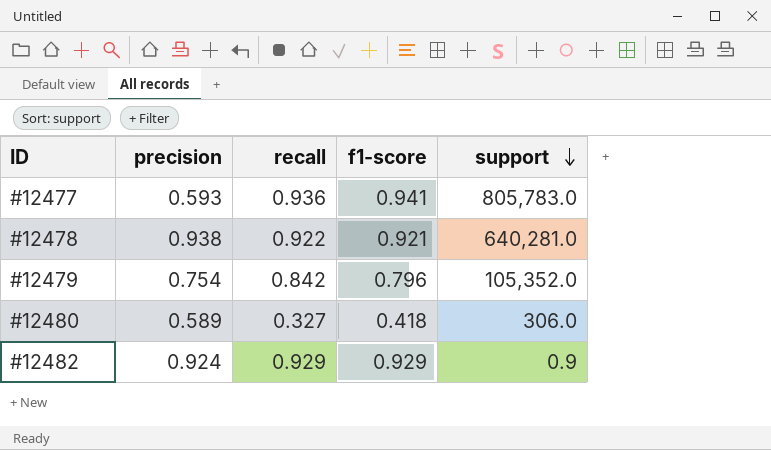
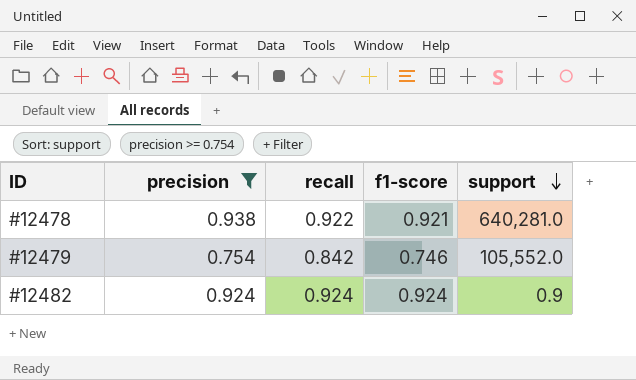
filter: none -> precision >= 0.754
#12479 | f1-score: 0.796 -> 0.746
#12479 | support: 105,352.0 -> 105,552.0
#12482 | recall: 0.929 -> 0.924
#12482 | f1-score: 0.929 -> 0.924

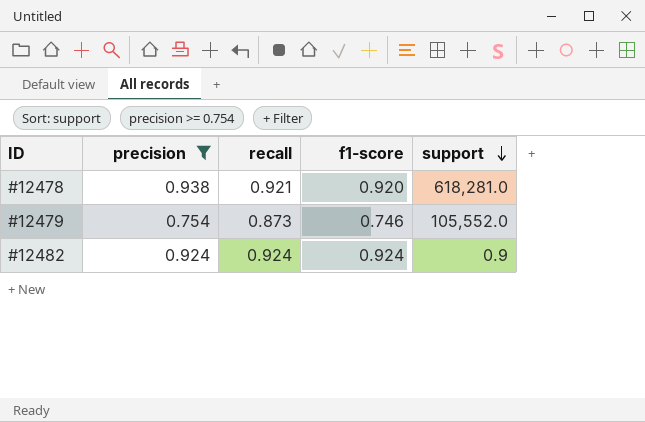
#12478 | recall: 0.922 -> 0.921
#12478 | f1-score: 0.921 -> 0.920
#12478 | support: 640,281.0 -> 618,281.0
#12479 | recall: 0.842 -> 0.873

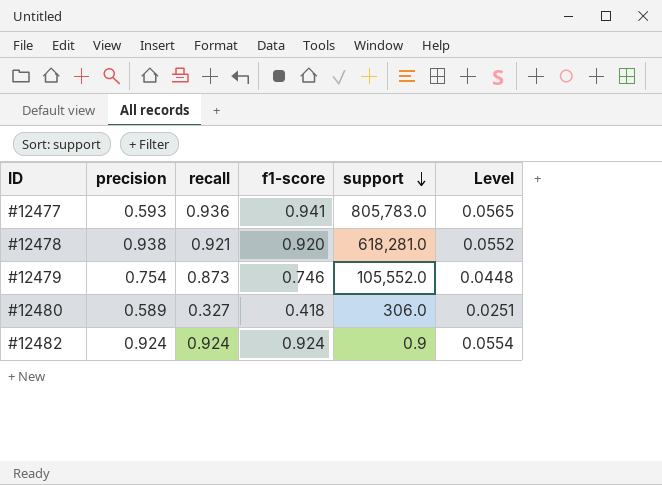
filter: precision >= 0.754 -> none
column Level | formula: none -> [f1-score] * 0.06

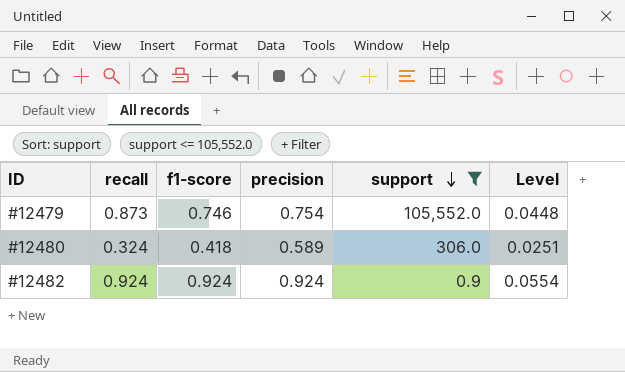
filter: none -> support <= 105,552.0
column precision | position: 2 -> 4
#12480 | recall: 0.327 -> 0.324

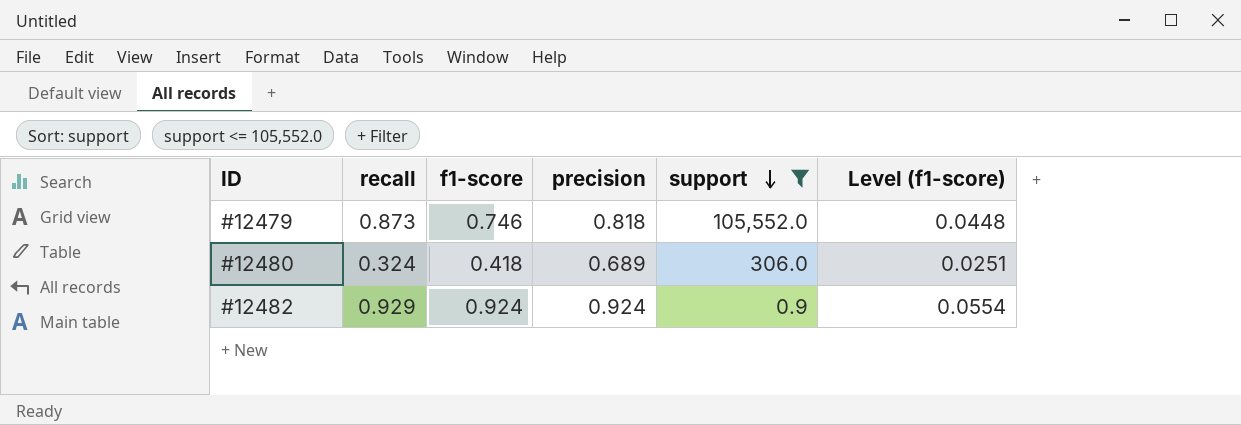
column name: Level -> Level (f1-score)
#12479 | precision: 0.754 -> 0.818
#12480 | precision: 0.589 -> 0.689
#12482 | recall: 0.924 -> 0.929

